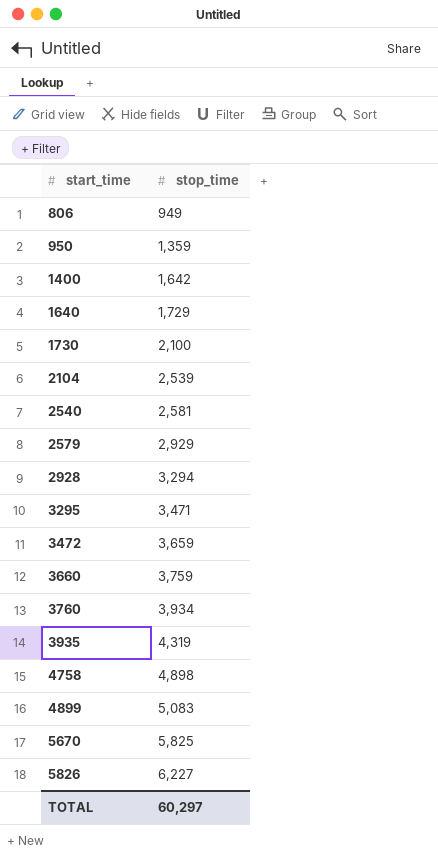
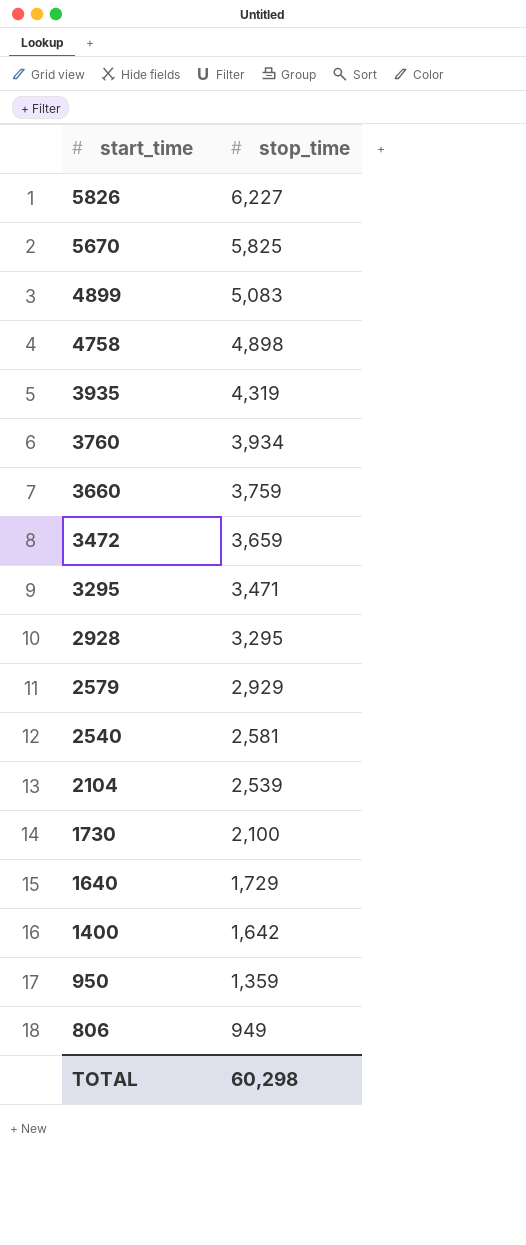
row order: start_time ascending -> start_time descending
2928 | stop_time: 3,294 -> 3,295
TOTAL | stop_time: 60,297 -> 60,298

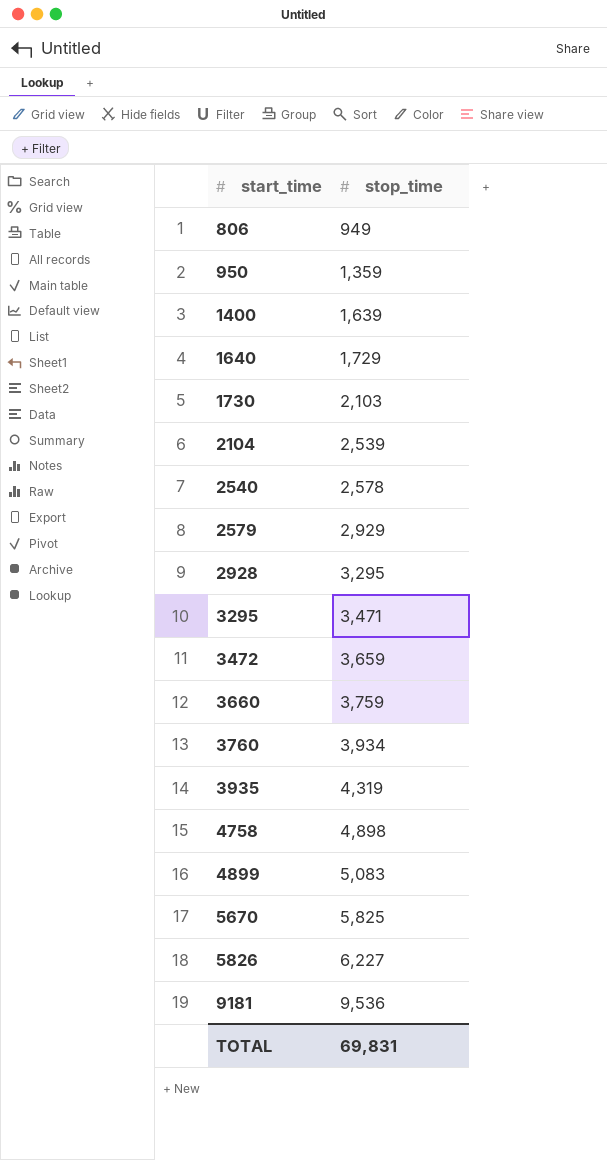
row order: start_time descending -> start_time ascending
1400 | stop_time: 1,642 -> 1,639
1730 | stop_time: 2,100 -> 2,103
2540 | stop_time: 2,581 -> 2,578
row 9181: none -> 9,536
TOTAL | stop_time: 60,298 -> 69,831

